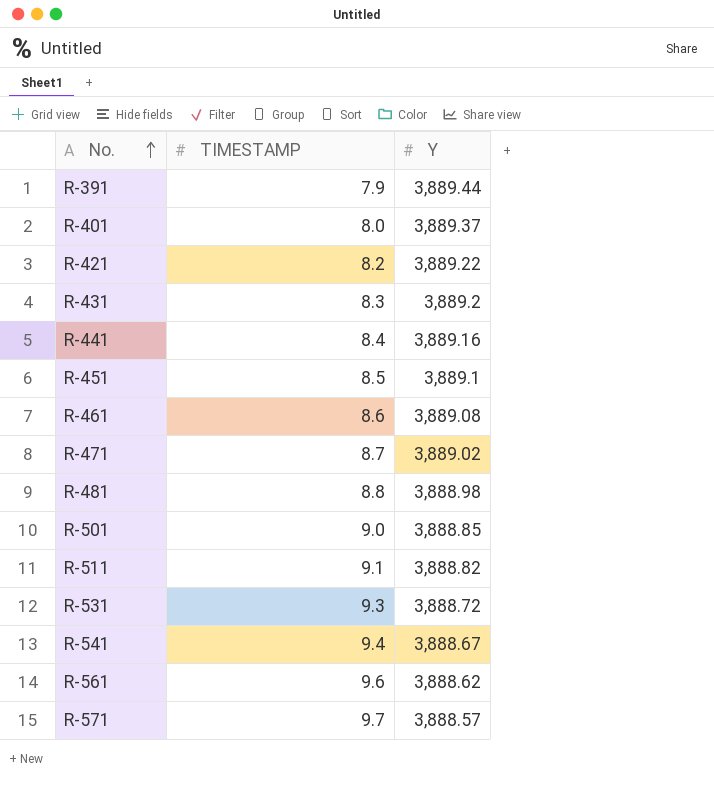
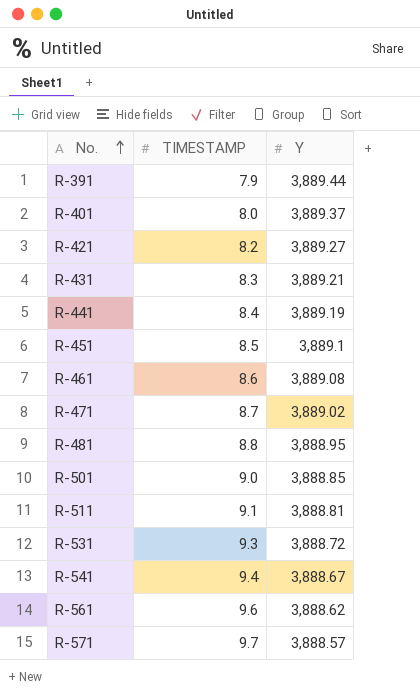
R-421 | Y: 3,889.22 -> 3,889.27
R-431 | Y: 3,889.2 -> 3,889.21
R-441 | Y: 3,889.16 -> 3,889.19
R-481 | Y: 3,888.98 -> 3,888.95
R-511 | Y: 3,888.82 -> 3,888.81

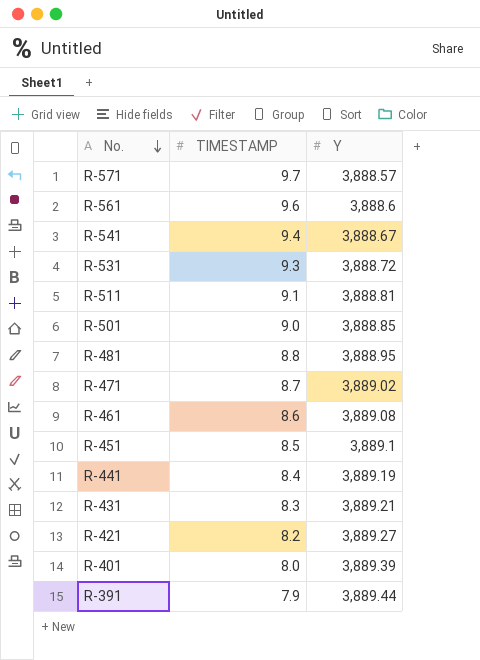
row order: No. ascending -> No. descending
R-561 | Y: 3,888.62 -> 3,888.6
R-401 | Y: 3,889.37 -> 3,889.39

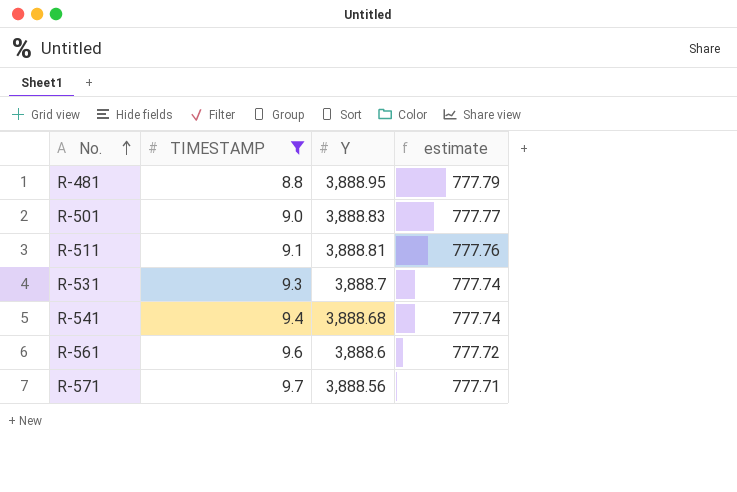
filter: none -> TIMESTAMP >= 8.8
row order: No. descending -> No. ascending
column estimate | formula: none -> [Y] * 0.2
R-501 | Y: 3,888.85 -> 3,888.83
R-531 | Y: 3,888.72 -> 3,888.7
R-541 | Y: 3,888.67 -> 3,888.68
R-571 | Y: 3,888.57 -> 3,888.56

